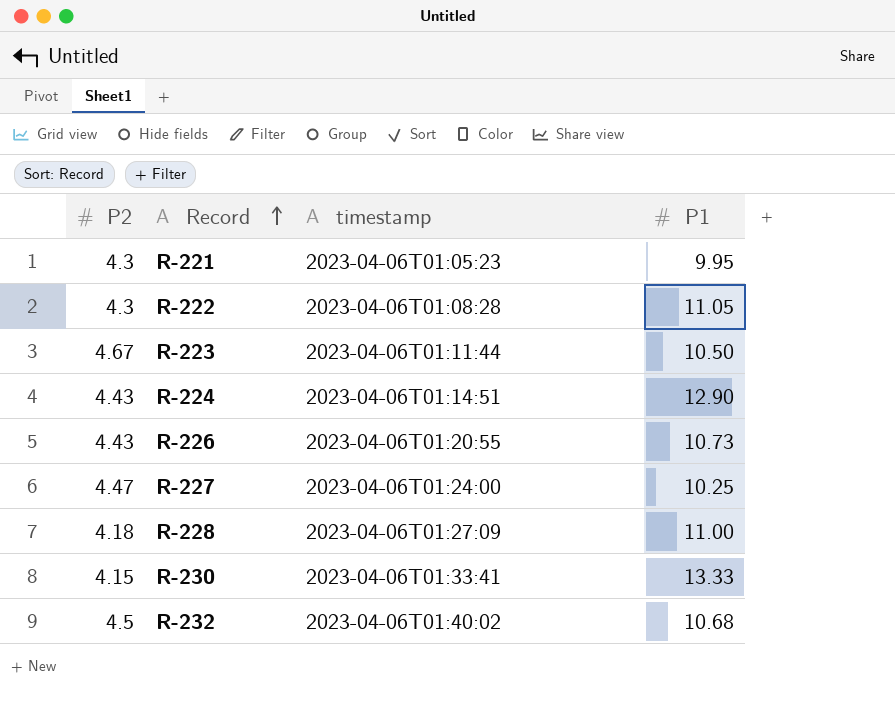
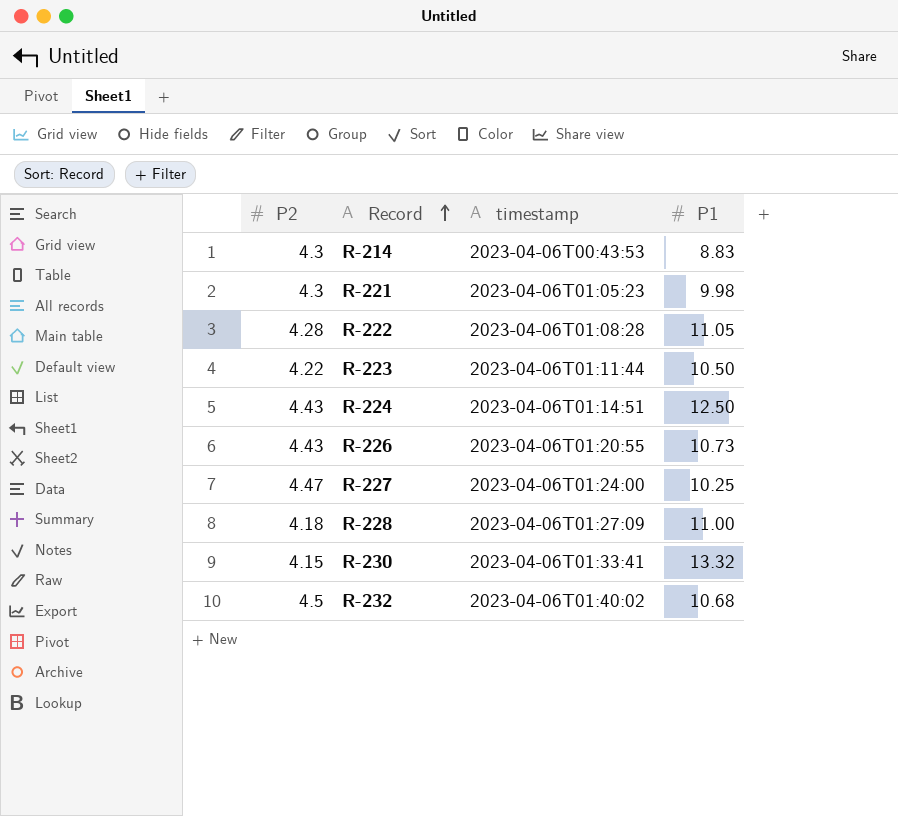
row R-214: none -> 4.3 | 2023-04-06T00:43:53 | 8.83
R-221 | P1: 9.95 -> 9.98
R-222 | P2: 4.3 -> 4.28
R-223 | P2: 4.67 -> 4.22
R-224 | P1: 12.90 -> 12.50
R-230 | P1: 13.33 -> 13.32

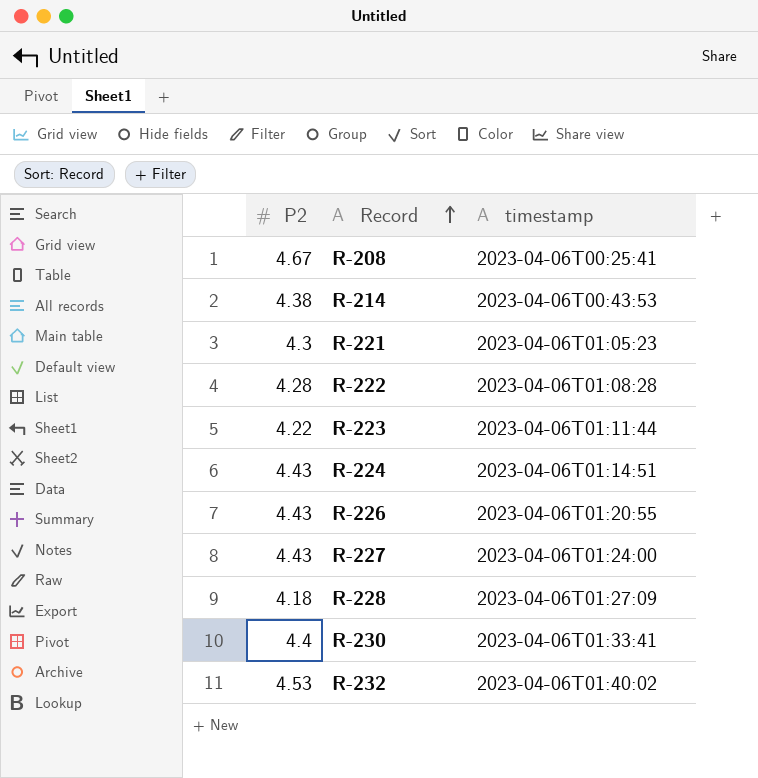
column P1 | position: 4 -> none
row R-208: none -> 4.67 | 2023-04-06T00:25:41
R-214 | P2: 4.3 -> 4.38
R-227 | P2: 4.47 -> 4.43
R-230 | P2: 4.15 -> 4.4
R-232 | P2: 4.5 -> 4.53

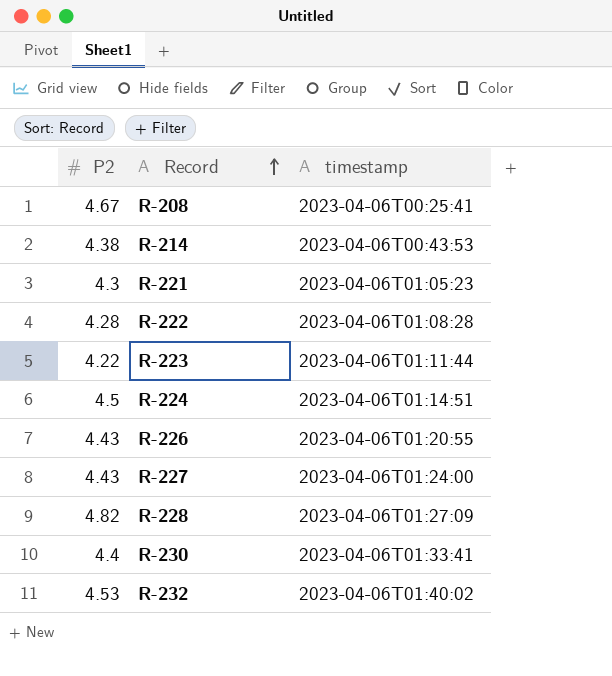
R-224 | P2: 4.43 -> 4.5
R-228 | P2: 4.18 -> 4.82

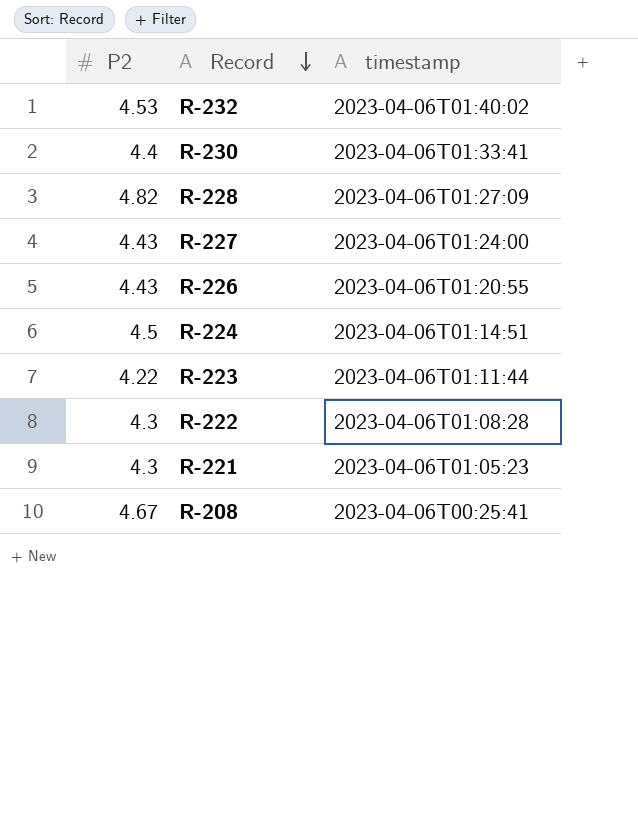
row order: Record ascending -> Record descending
row R-214: 4.38 | 2023-04-06T00:43:53 -> none
R-222 | P2: 4.28 -> 4.3

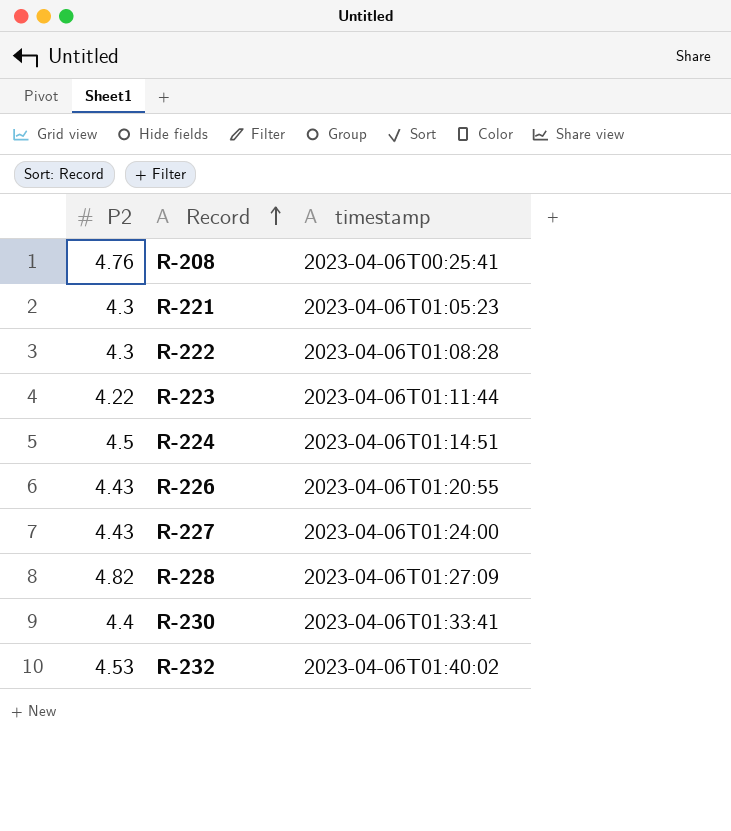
row order: Record descending -> Record ascending
R-208 | P2: 4.67 -> 4.76

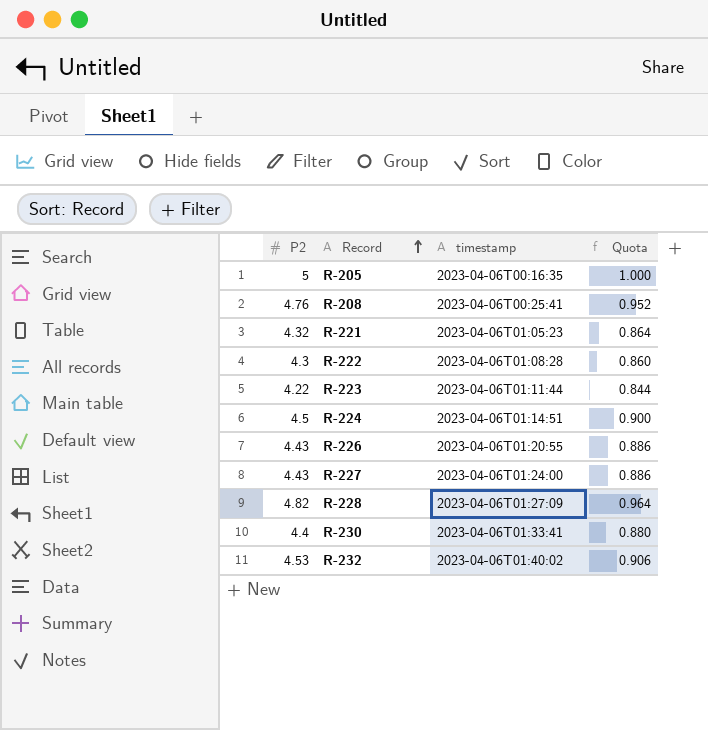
column Quota | formula: none -> [P2] * 0.2
row R-205: none -> 5 | 2023-04-06T00:16:35 | 1.000
R-221 | P2: 4.3 -> 4.32

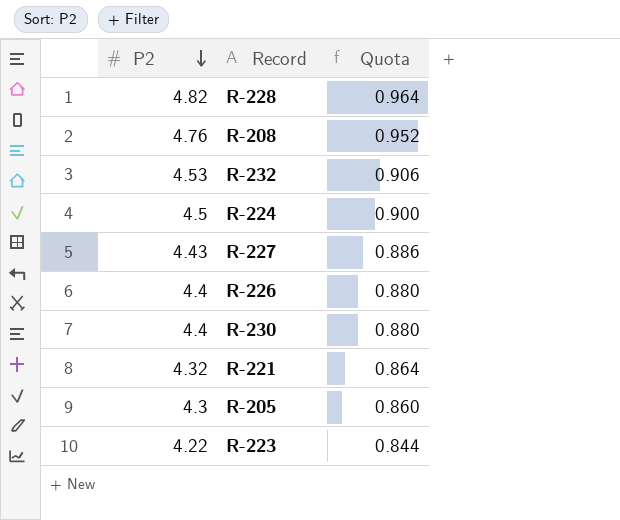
row order: Record ascending -> P2 descending
column timestamp | position: 3 -> none
row R-222: 4.3 | 2023-04-06T01:08:28 | 0.860 -> none
R-226 | P2: 4.43 -> 4.4
R-226 | Quota: 0.886 -> 0.880
R-205 | P2: 5 -> 4.3
R-205 | Quota: 1.000 -> 0.860

